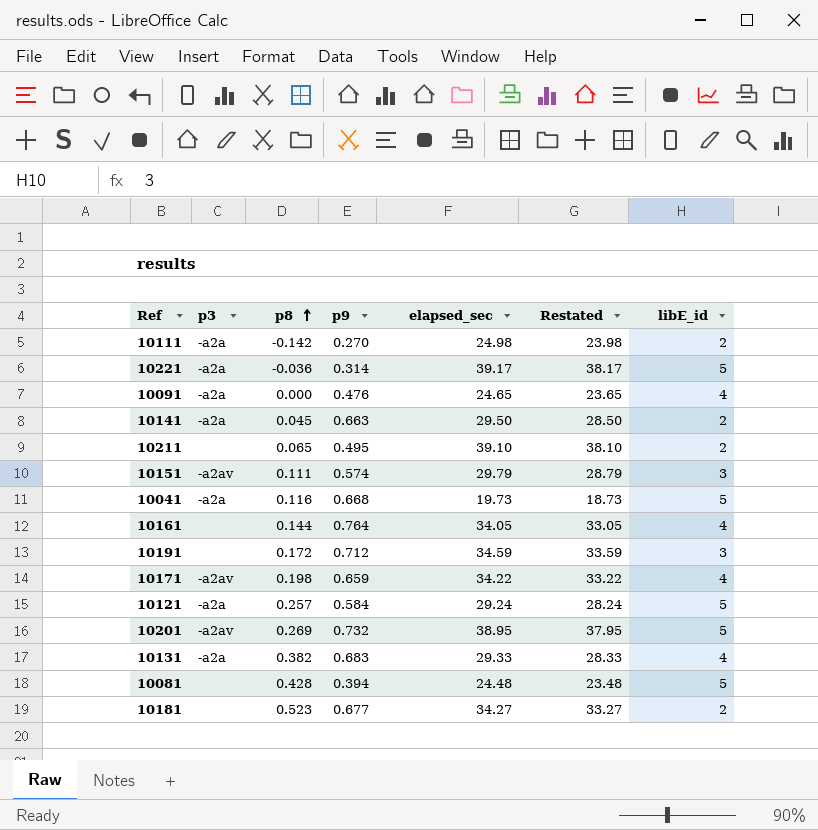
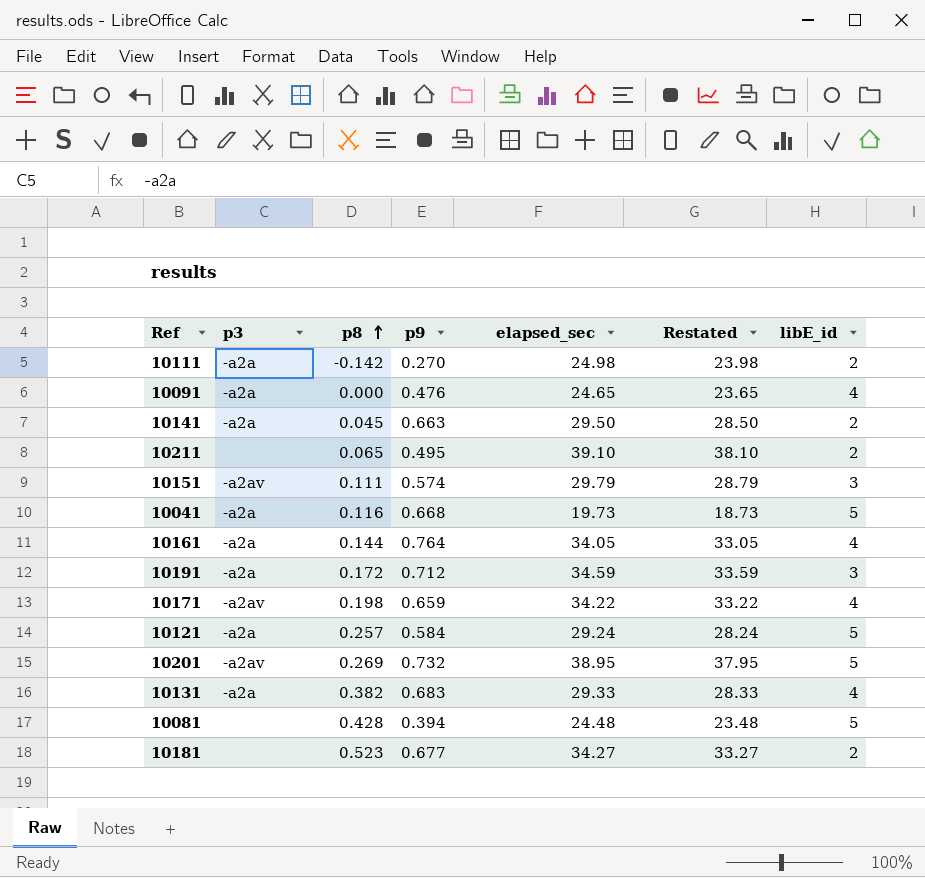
row 10221: -a2a | -0.036 | 0.314 | 39.17 | 38.17 | 5 -> none
10161 | p3: none -> -a2a
10191 | p3: none -> -a2a

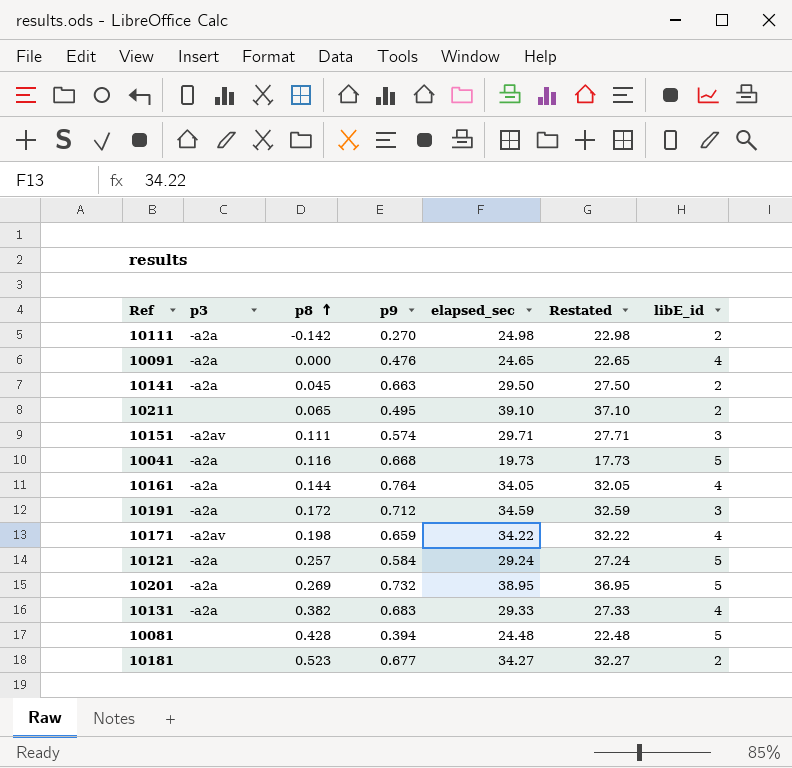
column Restated | formula: [elapsed_sec] - 1 -> [elapsed_sec] - 2
10151 | elapsed_sec: 29.79 -> 29.71
10201 | p3: -a2av -> -a2a

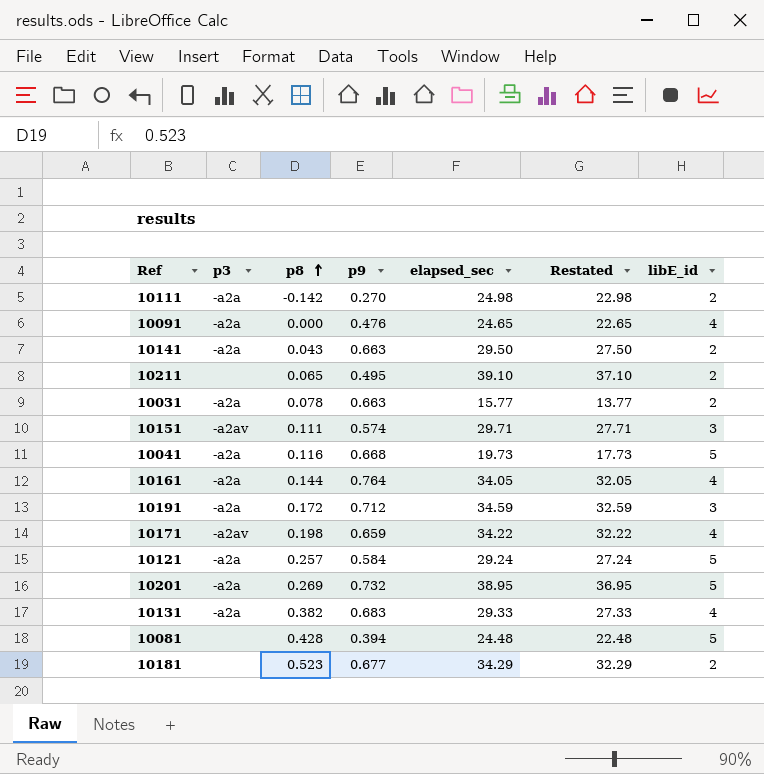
10141 | p8: 0.045 -> 0.043
row 10031: none -> -a2a | 0.078 | 0.663 | 15.77 | 13.77 | 2
10181 | elapsed_sec: 34.27 -> 34.29
10181 | Restated: 32.27 -> 32.29

